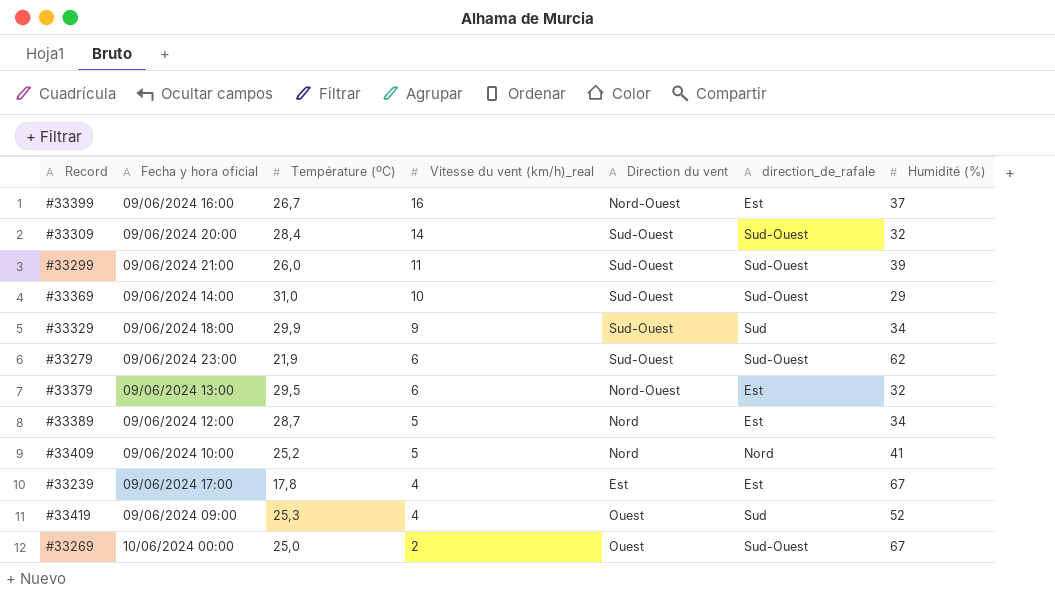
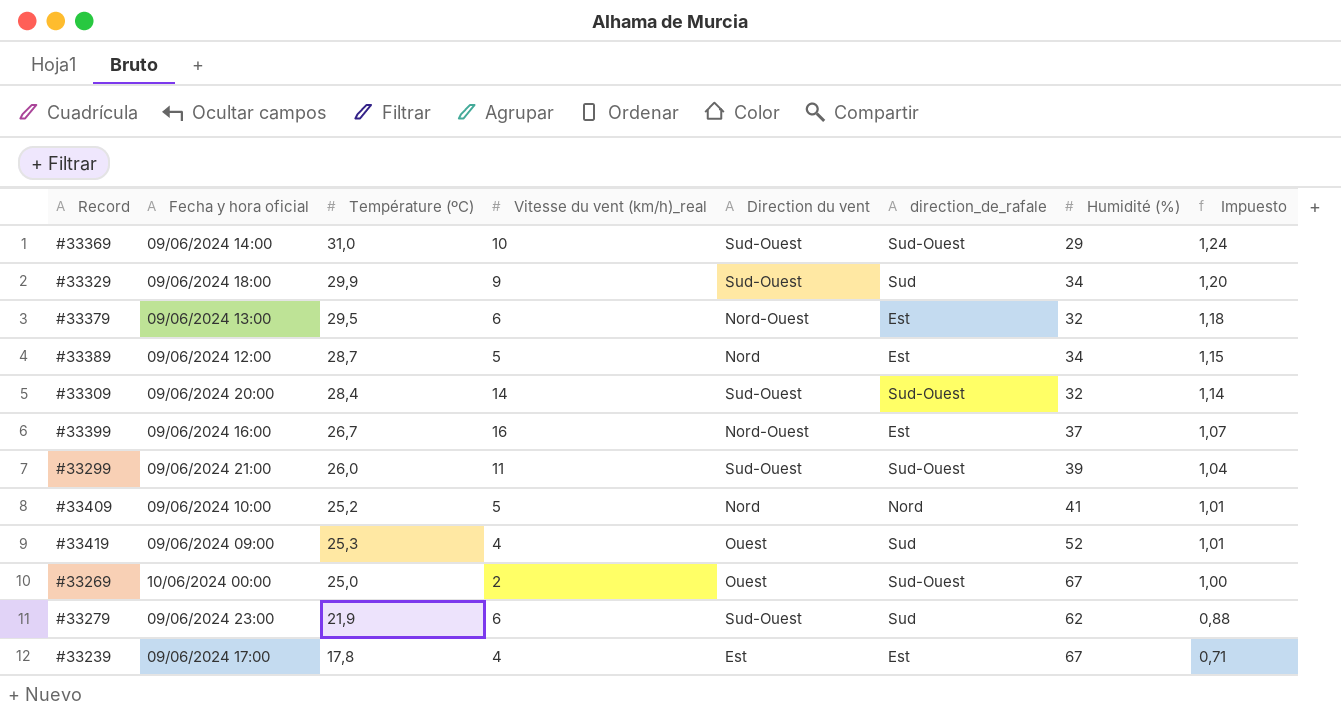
row order: Vitesse du vent (km/h)_real descending -> Impuesto descending
column Impuesto | formula: none -> [Température (ºC)] * 0,04
#33279 | direction_de_rafale: Sud-Ouest -> Sud

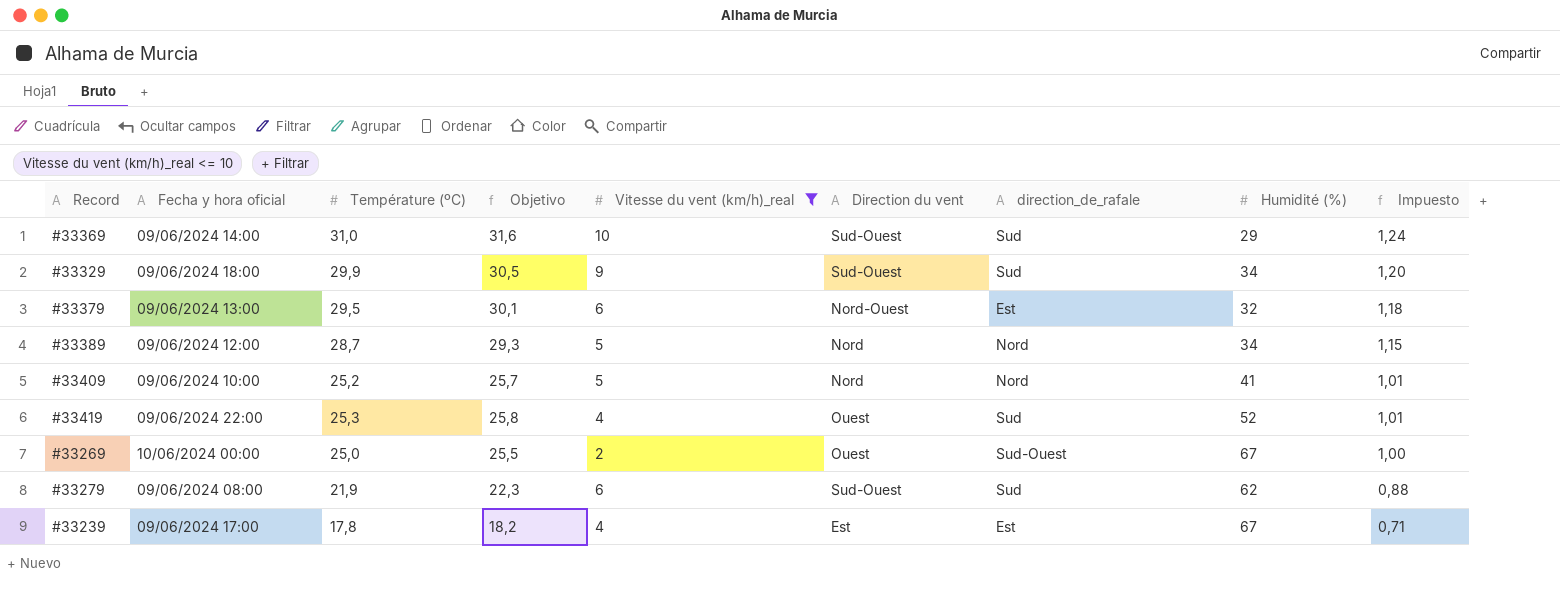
filter: none -> Vitesse du vent (km/h)_real <= 10
column Objetivo | formula: none -> [Température (ºC)] * 1,02
#33369 | direction_de_rafale: Sud-Ouest -> Sud
#33389 | direction_de_rafale: Est -> Nord
#33419 | Fecha y hora oficial: 09/06/2024 09:00 -> 09/06/2024 22:00
#33279 | Fecha y hora oficial: 09/06/2024 23:00 -> 09/06/2024 08:00

